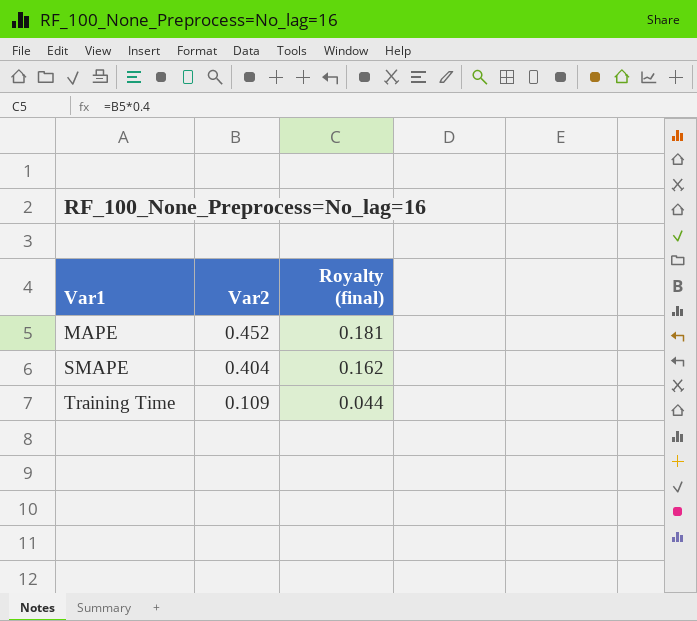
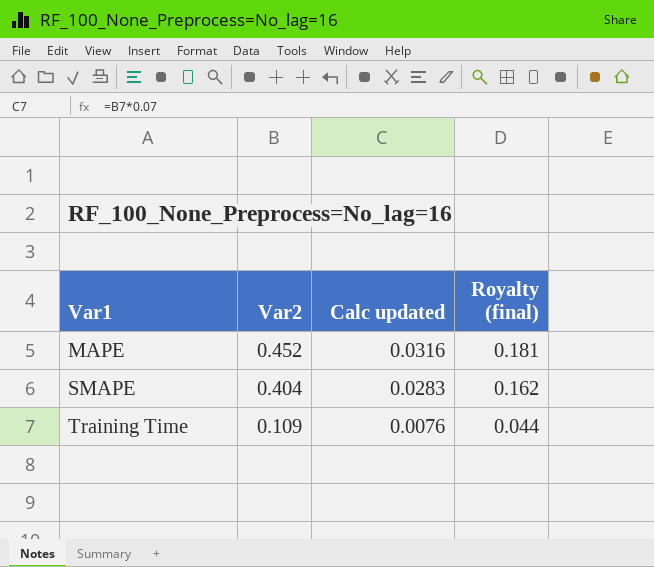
column Calc updated | formula: none -> [Var2] * 0.07

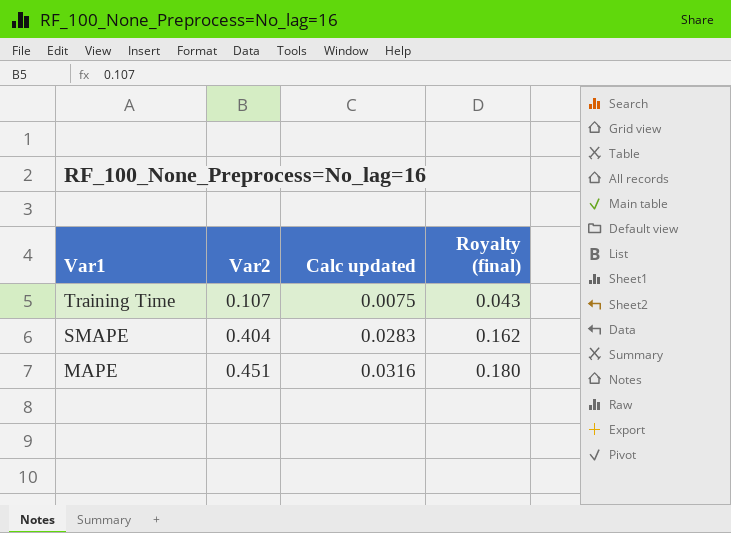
row order: Var1 ascending -> Var1 descending
Training Time | Var2: 0.109 -> 0.107
Training Time | Calc updated: 0.0076 -> 0.0075
Training Time | Royalty (final): 0.044 -> 0.043
MAPE | Var2: 0.452 -> 0.451
MAPE | Royalty (final): 0.181 -> 0.180

